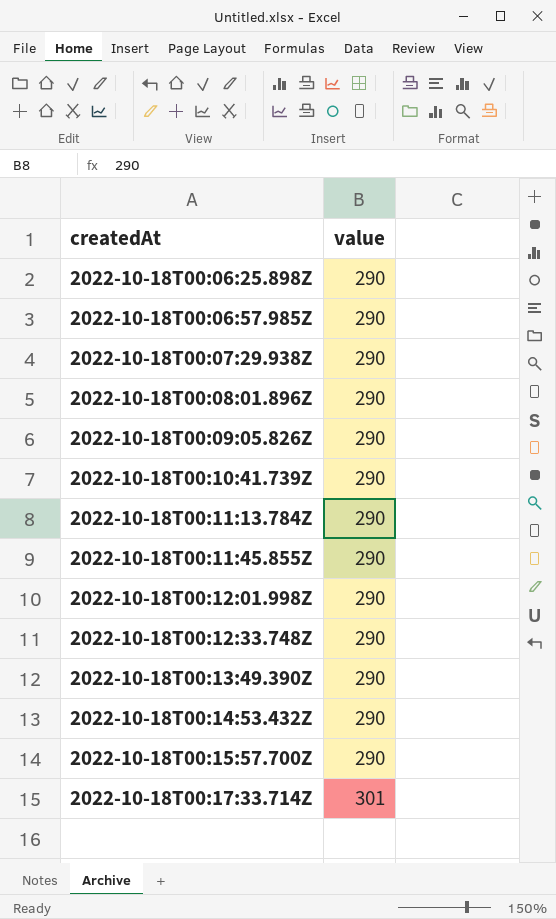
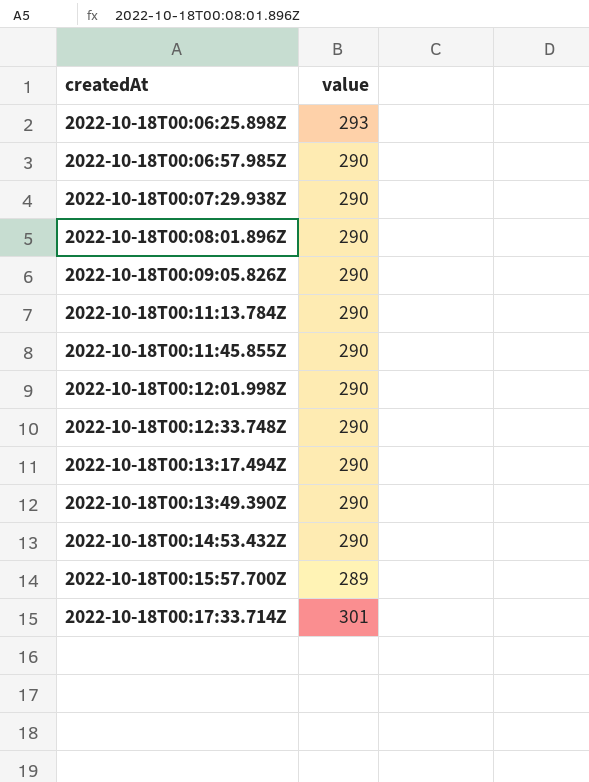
row 2022-10-18T00:10:41.739Z: 290 -> none
2022-10-18T00:06:25.898Z | value: 290 -> 293
row 2022-10-18T00:13:17.494Z: none -> 290
2022-10-18T00:15:57.700Z | value: 290 -> 289

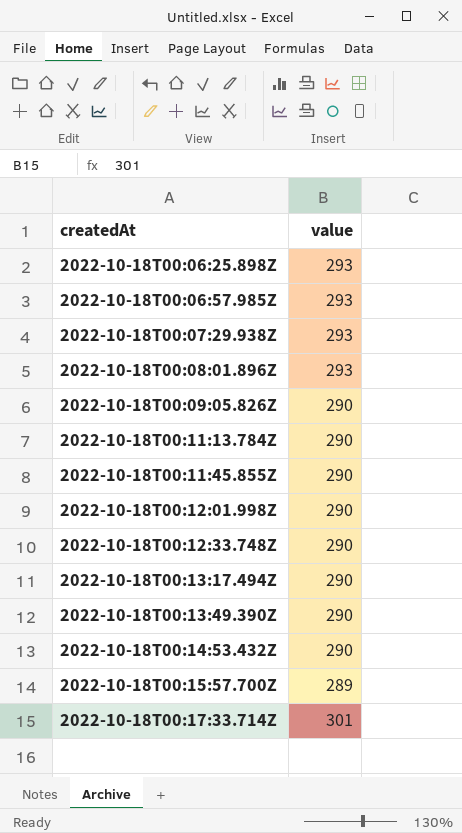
2022-10-18T00:06:57.985Z | value: 290 -> 293
2022-10-18T00:07:29.938Z | value: 290 -> 293
2022-10-18T00:08:01.896Z | value: 290 -> 293

